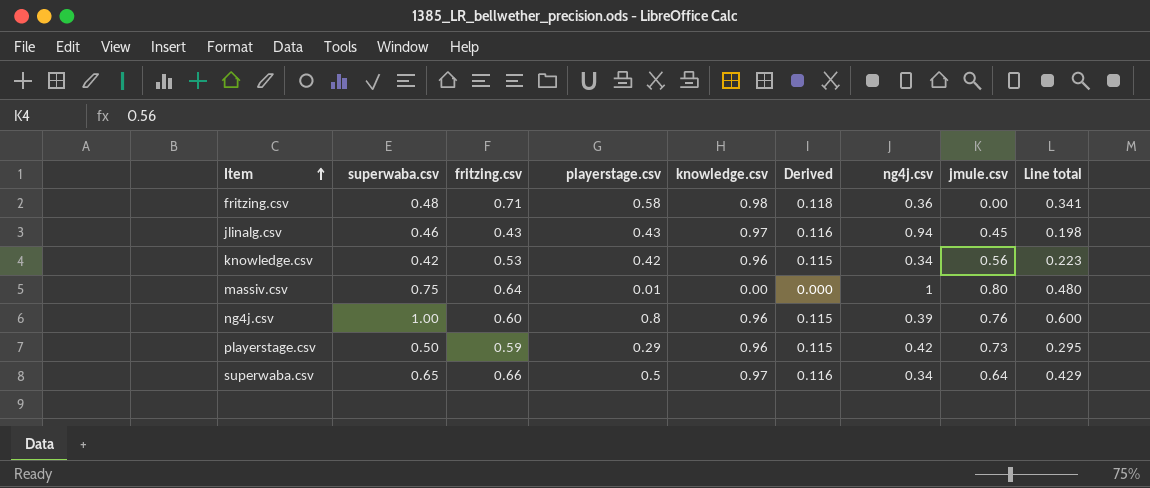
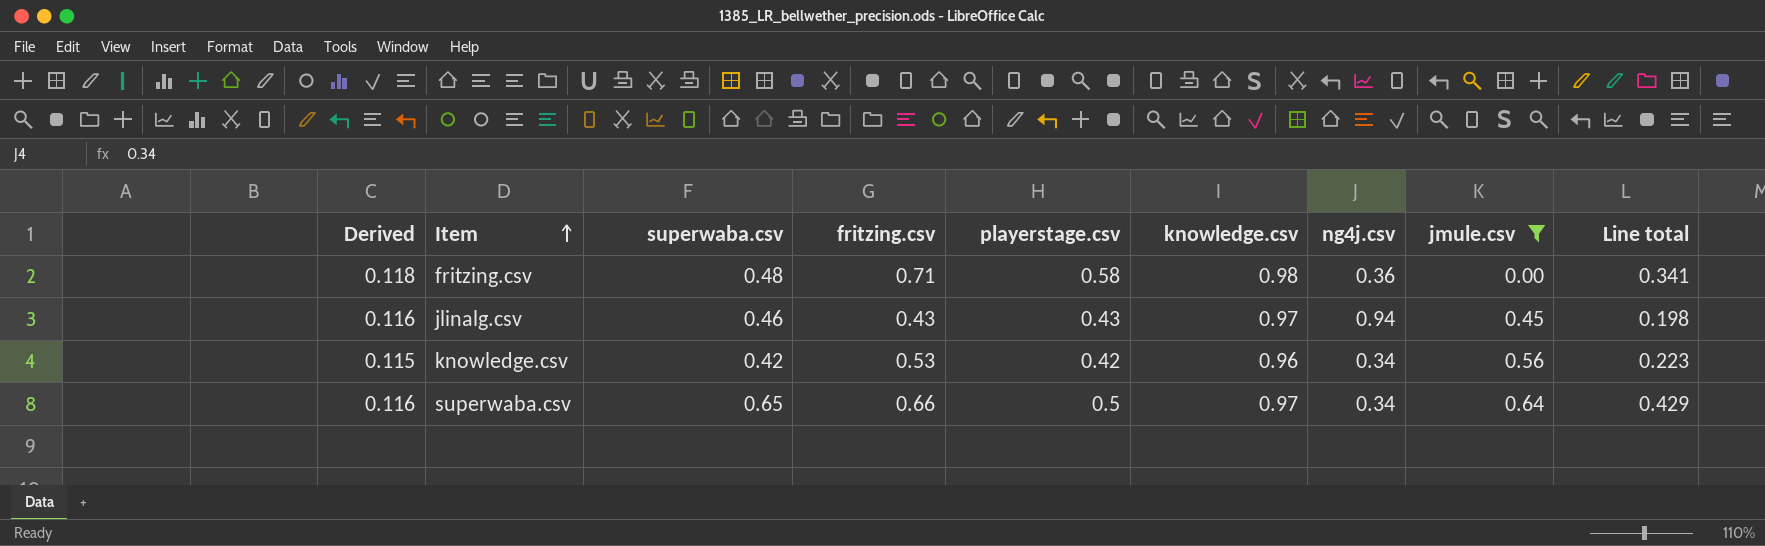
filter: none -> jmule.csv <= 0.64
column Derived | position: 6 -> 1

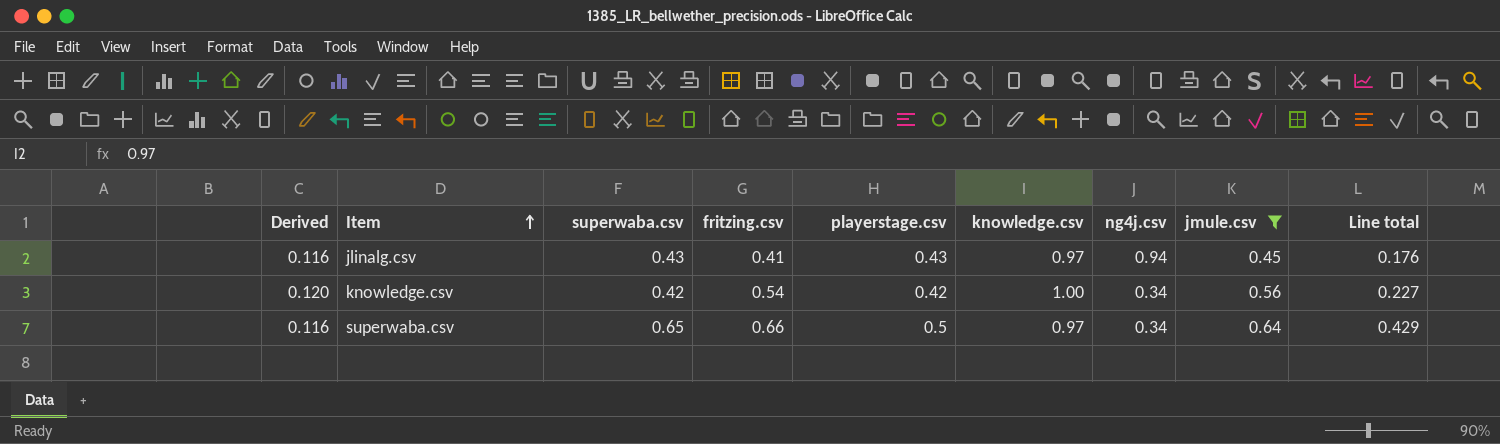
row fritzing.csv: 0.118 | 0.48 | 0.71 | 0.58 | 0.98 | 0.36 | 0.00 | 0.341 -> none
jlinalg.csv | superwaba.csv: 0.46 -> 0.43
jlinalg.csv | fritzing.csv: 0.43 -> 0.41
jlinalg.csv | Line total: 0.198 -> 0.176
knowledge.csv | Derived: 0.115 -> 0.120
knowledge.csv | fritzing.csv: 0.53 -> 0.54
knowledge.csv | knowledge.csv: 0.96 -> 1.00
knowledge.csv | Line total: 0.223 -> 0.227

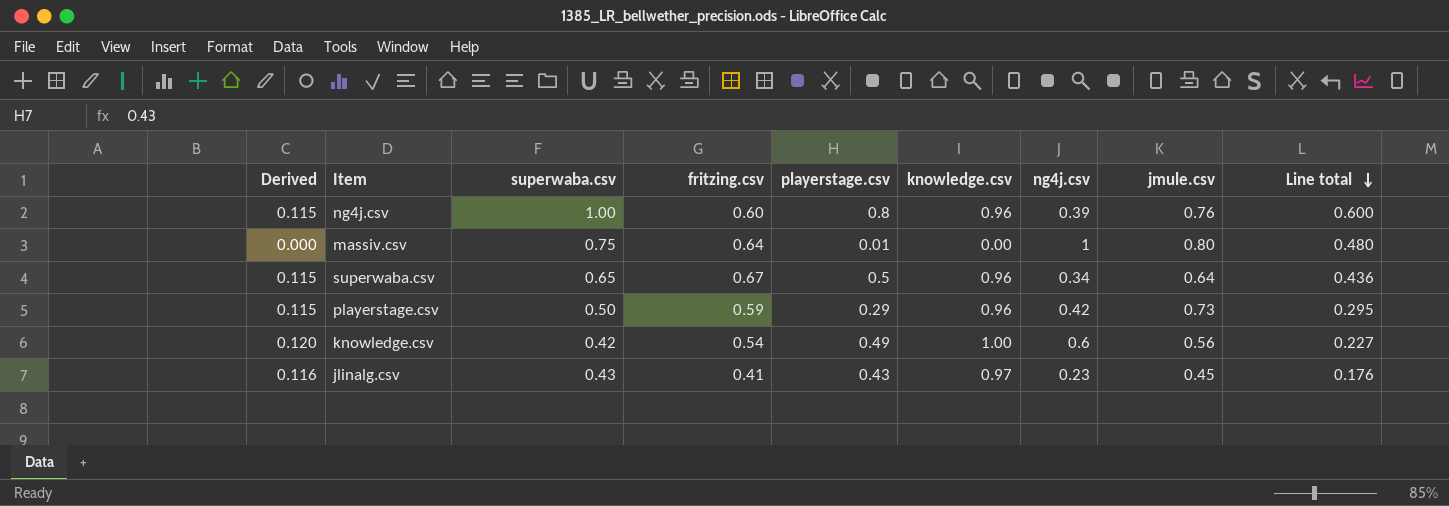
filter: jmule.csv <= 0.64 -> none
row order: Item ascending -> Line total descending
superwaba.csv | Derived: 0.116 -> 0.115
superwaba.csv | fritzing.csv: 0.66 -> 0.67
superwaba.csv | knowledge.csv: 0.97 -> 0.96
superwaba.csv | Line total: 0.429 -> 0.436
knowledge.csv | playerstage.csv: 0.42 -> 0.49
knowledge.csv | ng4j.csv: 0.34 -> 0.6
jlinalg.csv | ng4j.csv: 0.94 -> 0.23

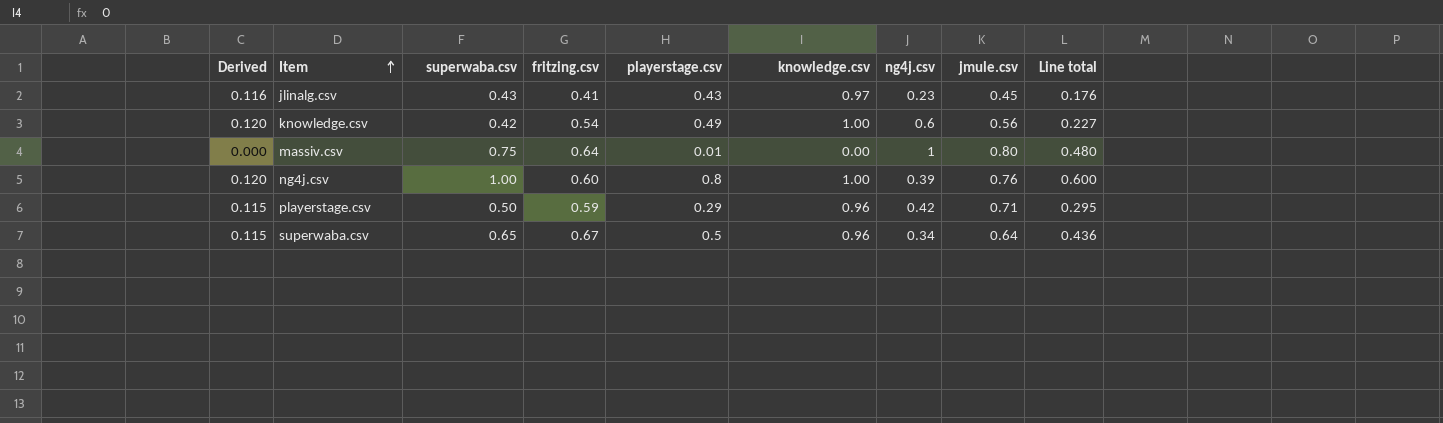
row order: Line total descending -> Item ascending
ng4j.csv | Derived: 0.115 -> 0.120
ng4j.csv | knowledge.csv: 0.96 -> 1.00
playerstage.csv | jmule.csv: 0.73 -> 0.71

